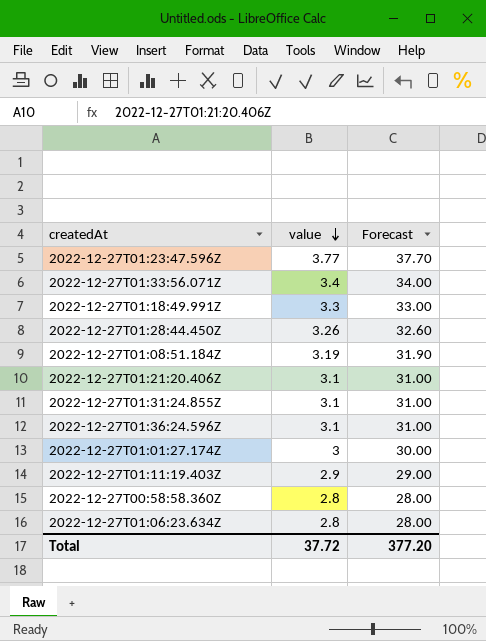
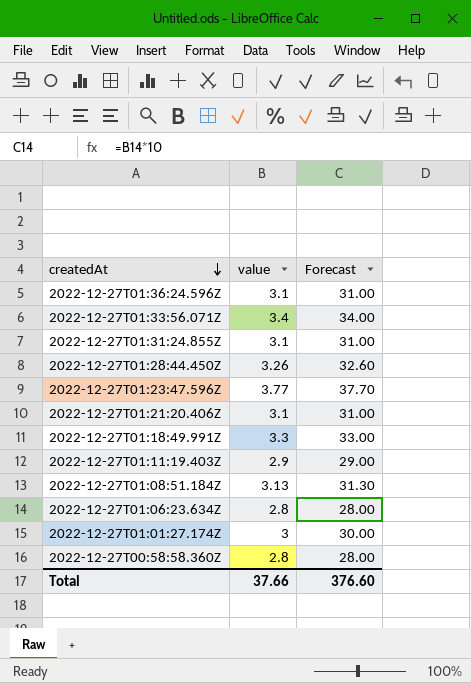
row order: value descending -> createdAt descending
2022-12-27T01:08:51.184Z | value: 3.19 -> 3.13
2022-12-27T01:08:51.184Z | Forecast: 31.90 -> 31.30
Total | value: 37.72 -> 37.66
Total | Forecast: 377.20 -> 376.60

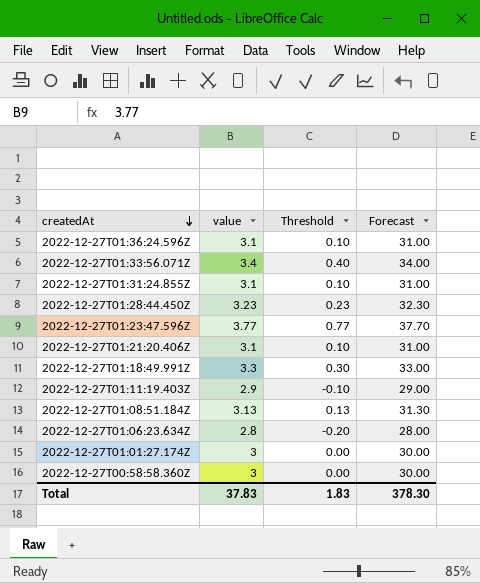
column Threshold | formula: none -> [value] - 3
2022-12-27T01:28:44.450Z | value: 3.26 -> 3.23
2022-12-27T01:28:44.450Z | Forecast: 32.60 -> 32.30
2022-12-27T00:58:58.360Z | value: 2.8 -> 3
2022-12-27T00:58:58.360Z | Forecast: 28.00 -> 30.00
Total | value: 37.66 -> 37.83
Total | Forecast: 376.60 -> 378.30

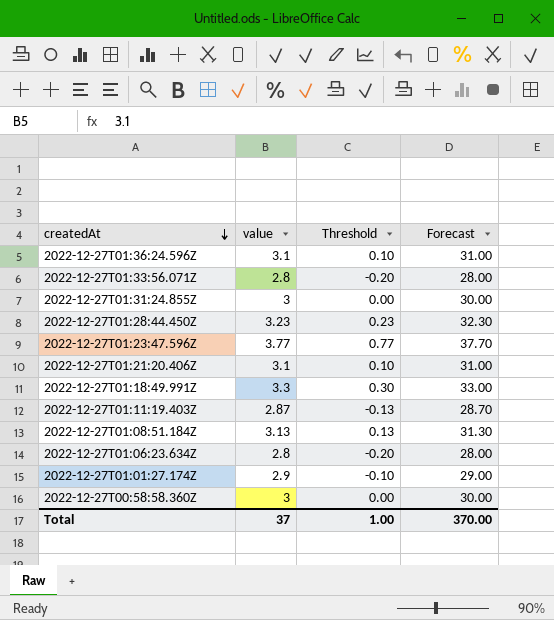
2022-12-27T01:33:56.071Z | value: 3.4 -> 2.8
2022-12-27T01:33:56.071Z | Threshold: 0.40 -> -0.20
2022-12-27T01:33:56.071Z | Forecast: 34.00 -> 28.00
2022-12-27T01:31:24.855Z | value: 3.1 -> 3
2022-12-27T01:31:24.855Z | Threshold: 0.10 -> 0.00
2022-12-27T01:31:24.855Z | Forecast: 31.00 -> 30.00
2022-12-27T01:11:19.403Z | value: 2.9 -> 2.87
2022-12-27T01:11:19.403Z | Threshold: -0.10 -> -0.13
2022-12-27T01:11:19.403Z | Forecast: 29.00 -> 28.70
2022-12-27T01:01:27.174Z | value: 3 -> 2.9
2022-12-27T01:01:27.174Z | Threshold: 0.00 -> -0.10
2022-12-27T01:01:27.174Z | Forecast: 30.00 -> 29.00
Total | value: 37.83 -> 37
Total | Threshold: 1.83 -> 1.00
Total | Forecast: 378.30 -> 370.00

